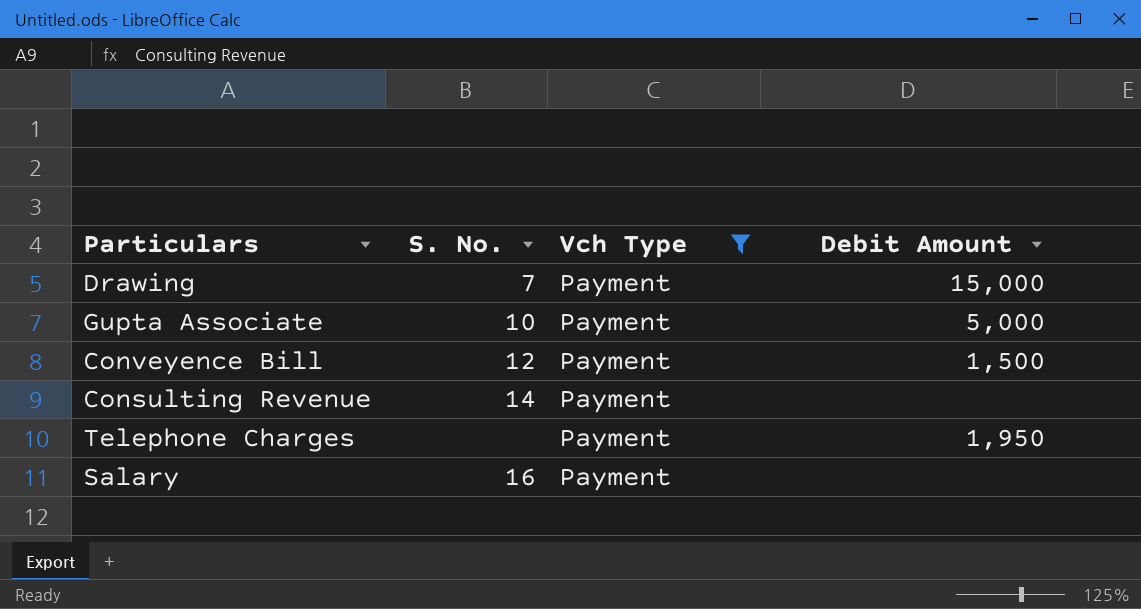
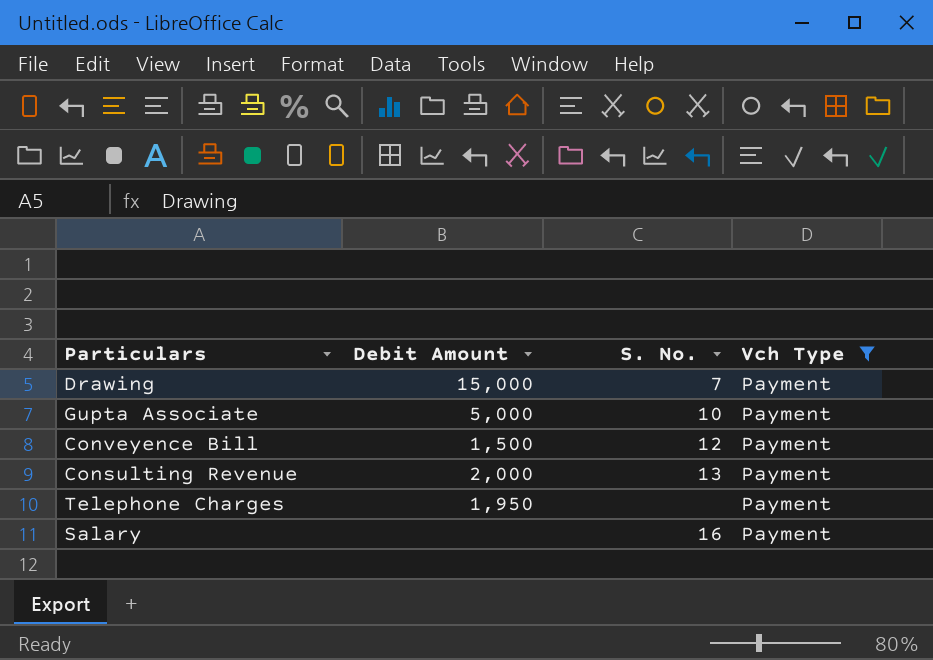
column Debit Amount | position: 4 -> 2
Consulting Revenue | Debit Amount: none -> 2,000
Consulting Revenue | S. No.: 14 -> 13

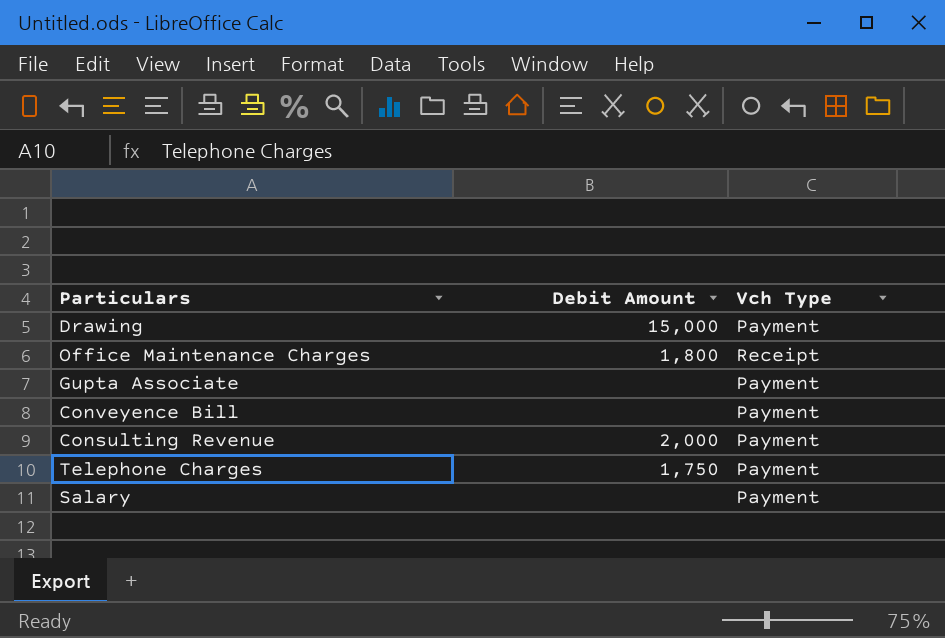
filter: Vch Type = Payment -> none
column S. No. | position: 3 -> none
Gupta Associate | Debit Amount: 5,000 -> none
Conveyence Bill | Debit Amount: 1,500 -> none
Telephone Charges | Debit Amount: 1,950 -> 1,750

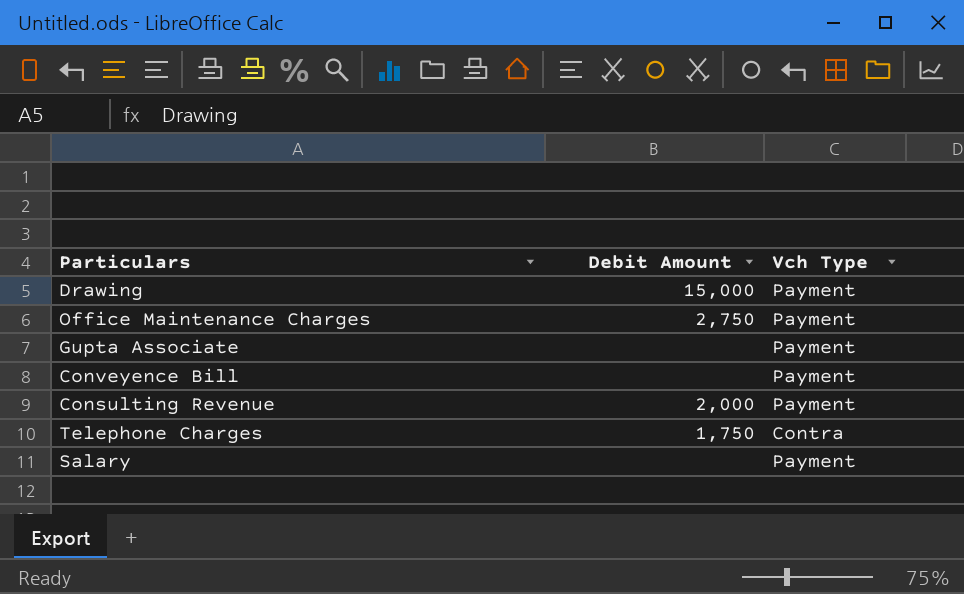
Office Maintenance Charges | Debit Amount: 1,800 -> 2,750
Office Maintenance Charges | Vch Type: Receipt -> Payment
Telephone Charges | Vch Type: Payment -> Contra

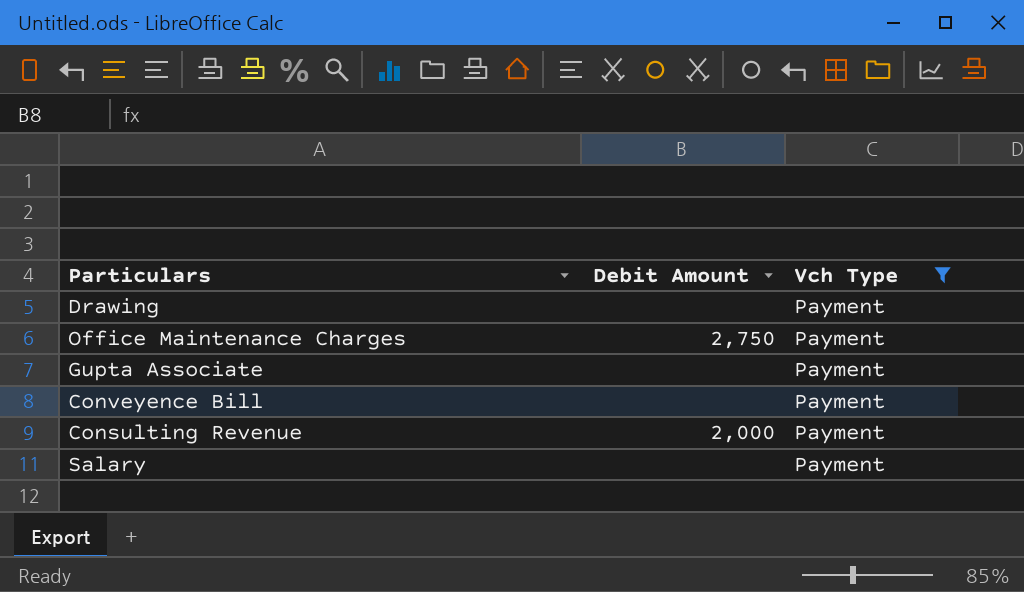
filter: none -> Vch Type = Payment
Drawing | Debit Amount: 15,000 -> none

